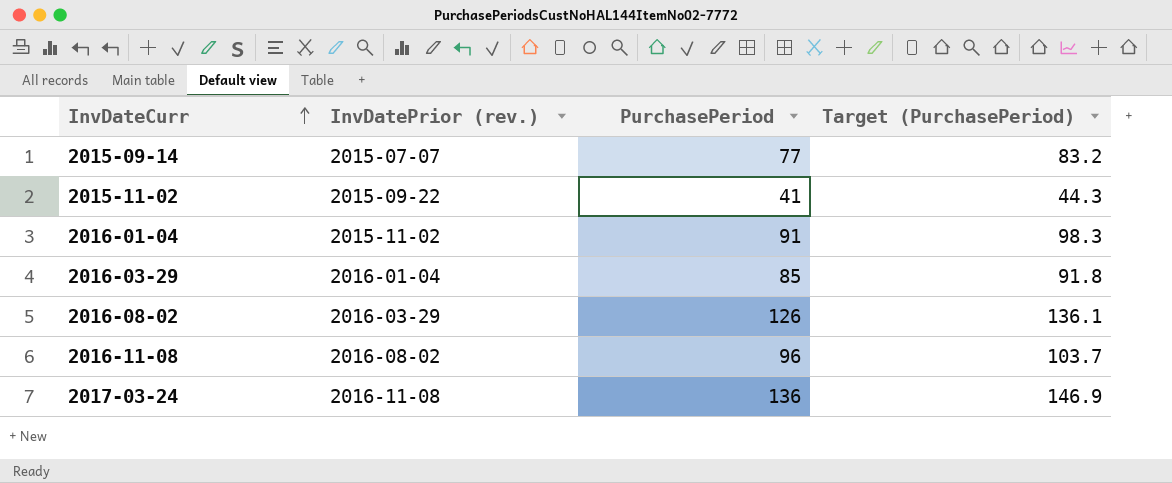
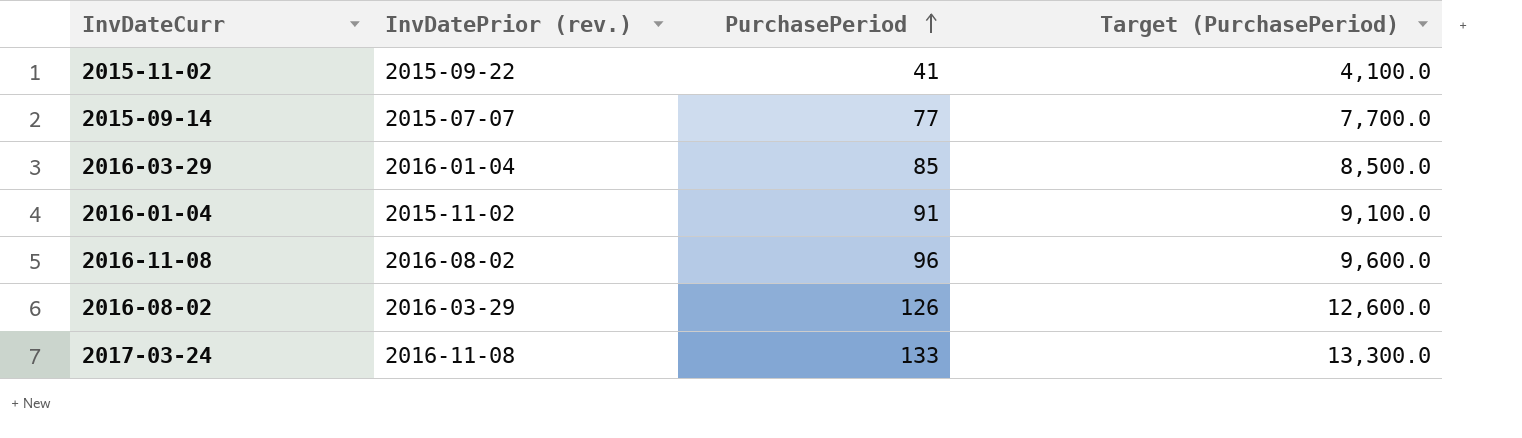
row order: InvDateCurr ascending -> PurchasePeriod ascending
column Target (PurchasePeriod) | formula: [PurchasePeriod] * 1.08 -> [PurchasePeriod] * 100
2017-03-24 | PurchasePeriod: 136 -> 133

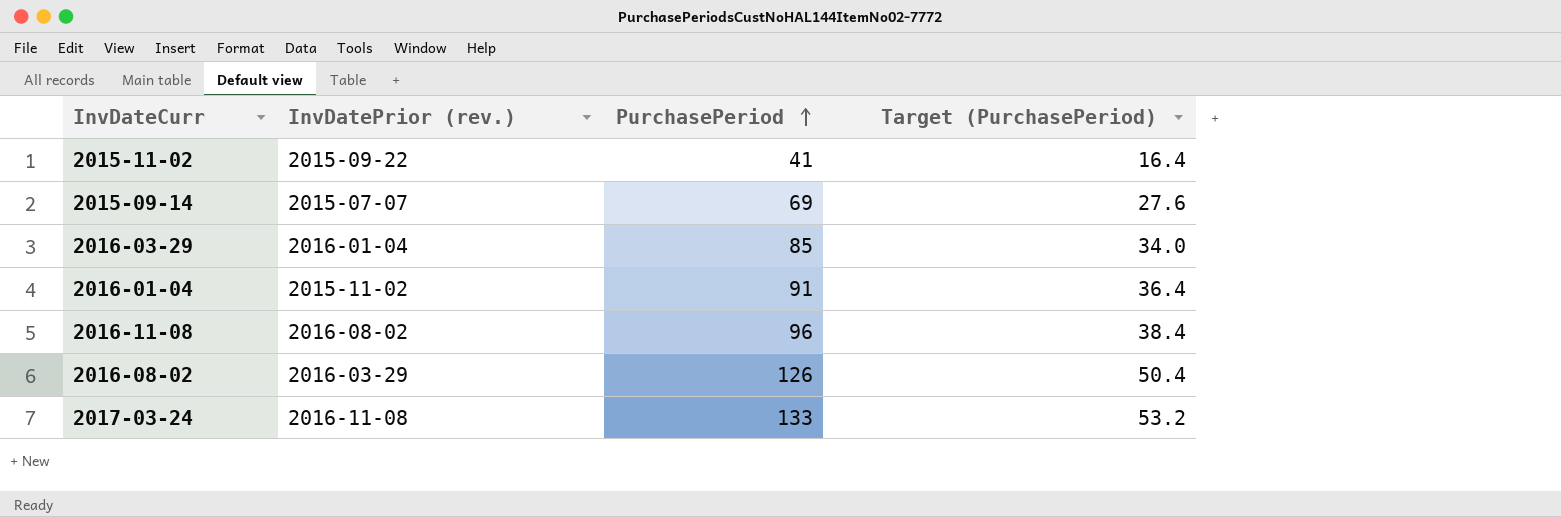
column Target (PurchasePeriod) | formula: [PurchasePeriod] * 100 -> [PurchasePeriod] * 0.4
2015-09-14 | PurchasePeriod: 77 -> 69

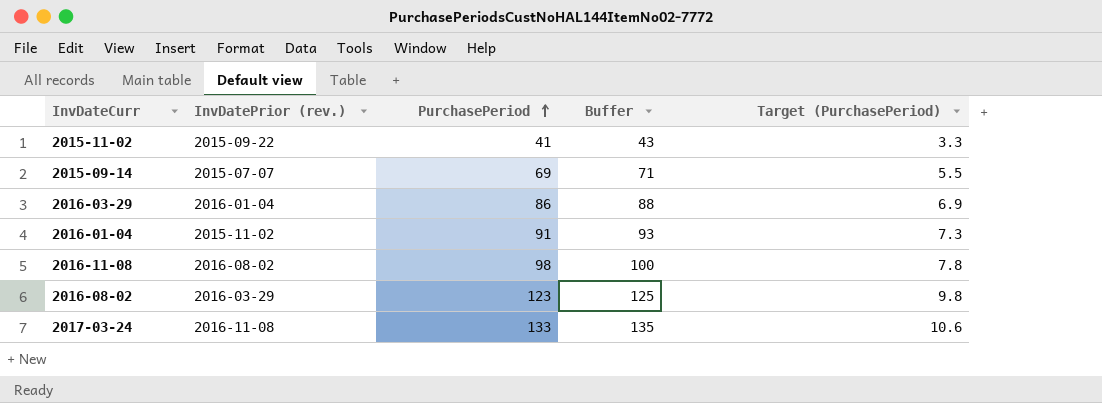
column Buffer | formula: none -> [PurchasePeriod] + 2
column Target (PurchasePeriod) | formula: [PurchasePeriod] * 0.4 -> [PurchasePeriod] * 0.08
2016-03-29 | PurchasePeriod: 85 -> 86
2016-11-08 | PurchasePeriod: 96 -> 98
2016-08-02 | PurchasePeriod: 126 -> 123

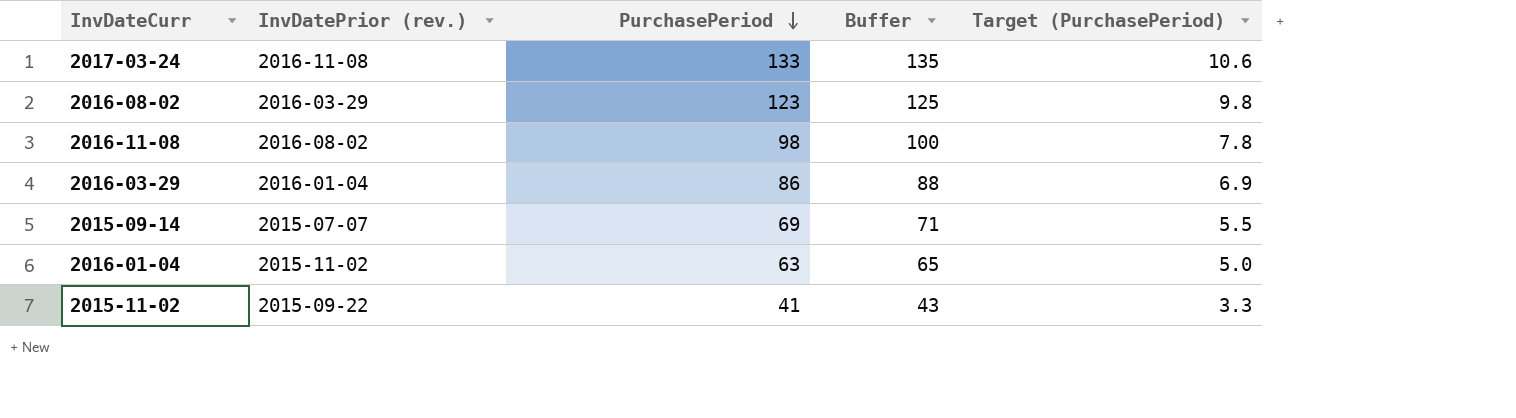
row order: PurchasePeriod ascending -> PurchasePeriod descending
2016-01-04 | PurchasePeriod: 91 -> 63
2016-01-04 | Buffer: 93 -> 65
2016-01-04 | Target (PurchasePeriod): 7.3 -> 5.0

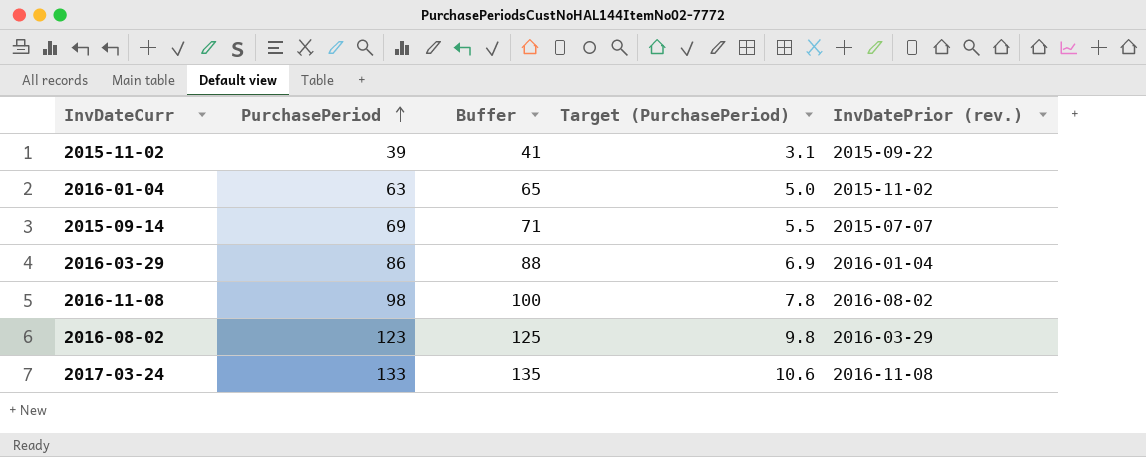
row order: PurchasePeriod descending -> PurchasePeriod ascending
column InvDatePrior (rev.) | position: 2 -> 5
2015-11-02 | PurchasePeriod: 41 -> 39
2015-11-02 | Buffer: 43 -> 41
2015-11-02 | Target (PurchasePeriod): 3.3 -> 3.1

